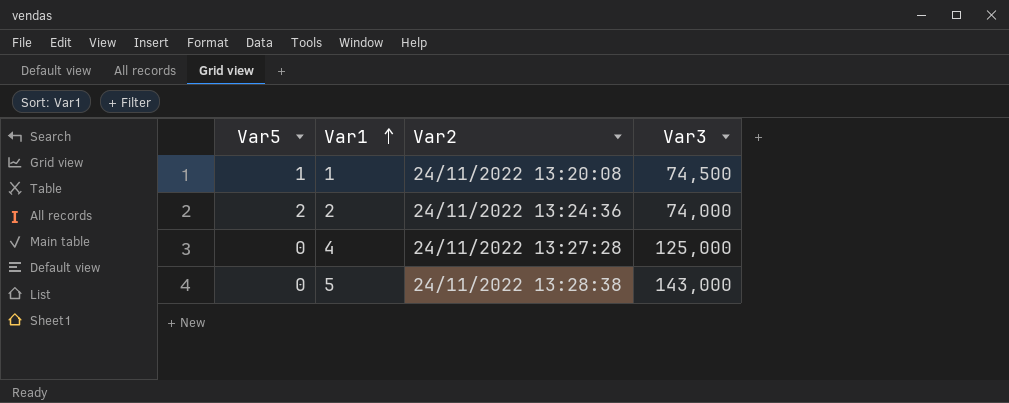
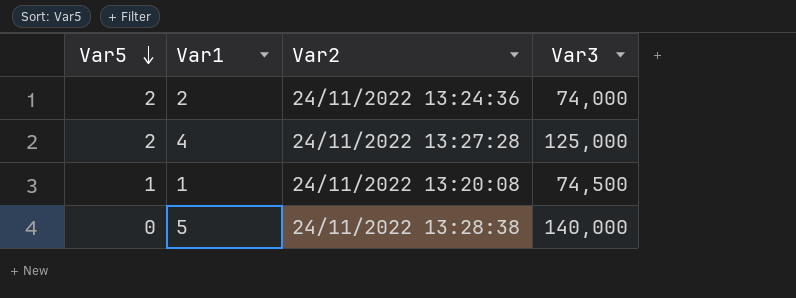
row order: Var1 ascending -> Var5 descending
4 | Var5: 0 -> 2
5 | Var3: 143,000 -> 140,000

